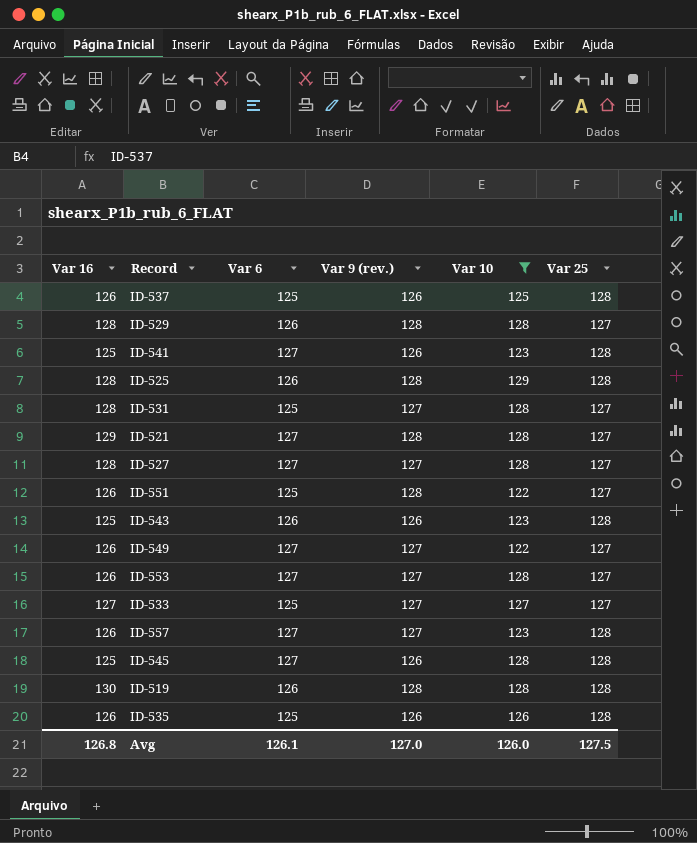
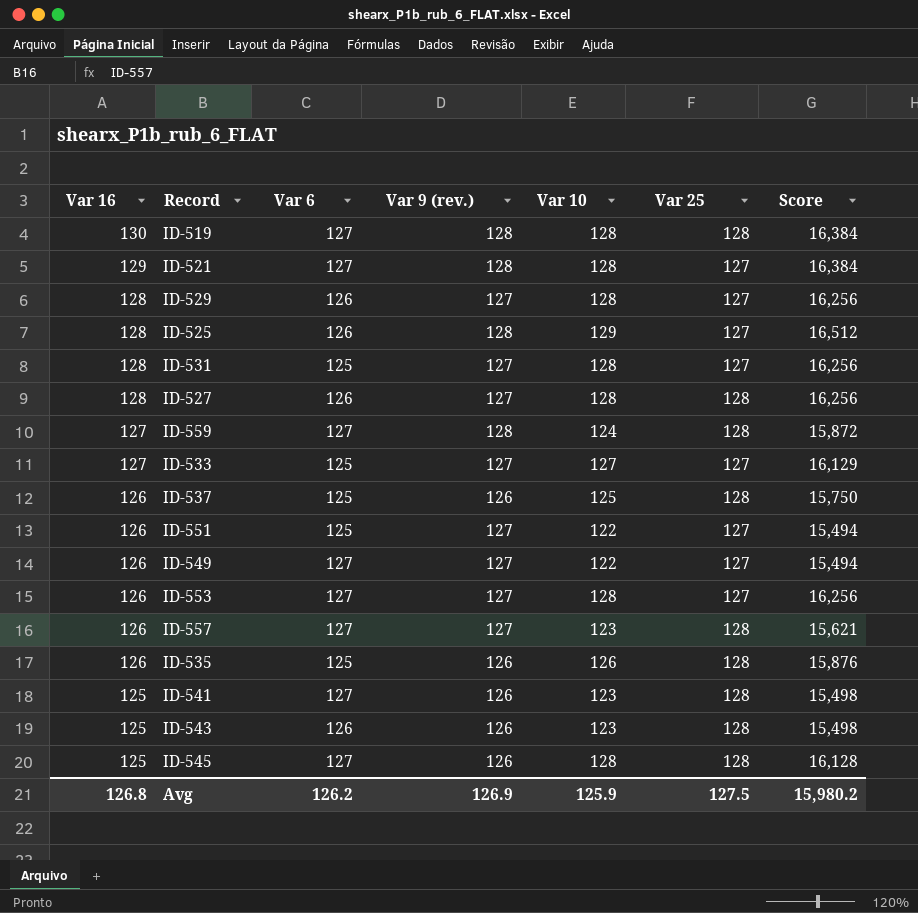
filter: Var 10 != 124 -> none
row order: none -> Var 16 descending
column Score | formula: none -> [Var 9 (rev.)] * [Var 10]
ID-519 | Var 6: 126 -> 127
ID-529 | Var 9 (rev.): 128 -> 127
ID-525 | Var 25: 128 -> 127
ID-527 | Var 6: 127 -> 126
ID-527 | Var 25: 127 -> 128
ID-551 | Var 9 (rev.): 128 -> 127
Avg | Var 6: 126.1 -> 126.2
Avg | Var 9 (rev.): 127.0 -> 126.9
Avg | Var 10: 126.0 -> 125.9

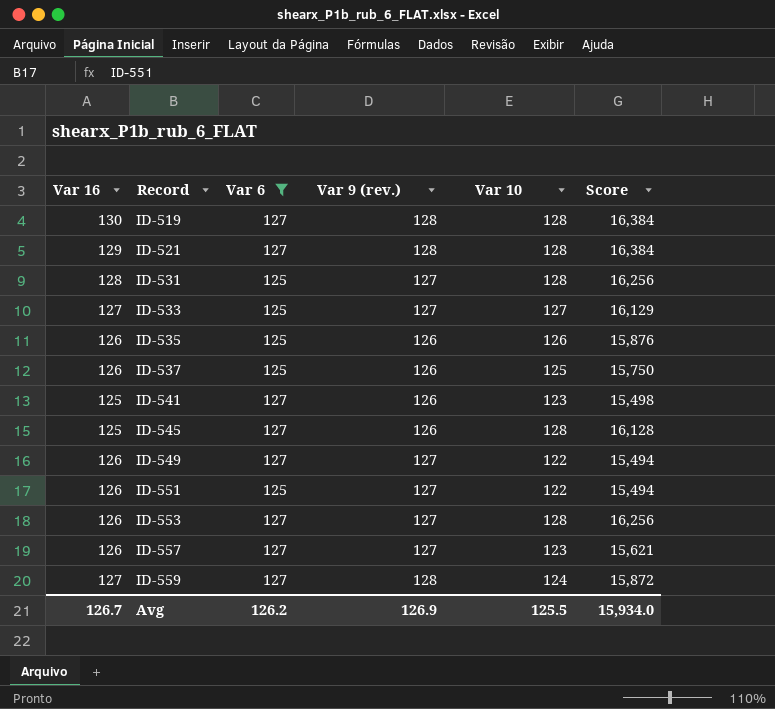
filter: none -> Var 6 != 126
row order: Var 16 descending -> Record ascending
column Var 25 | position: 6 -> none
Avg | Var 16: 126.8 -> 126.7
Avg | Var 10: 125.9 -> 125.5
Avg | Score: 15,980.2 -> 15,934.0

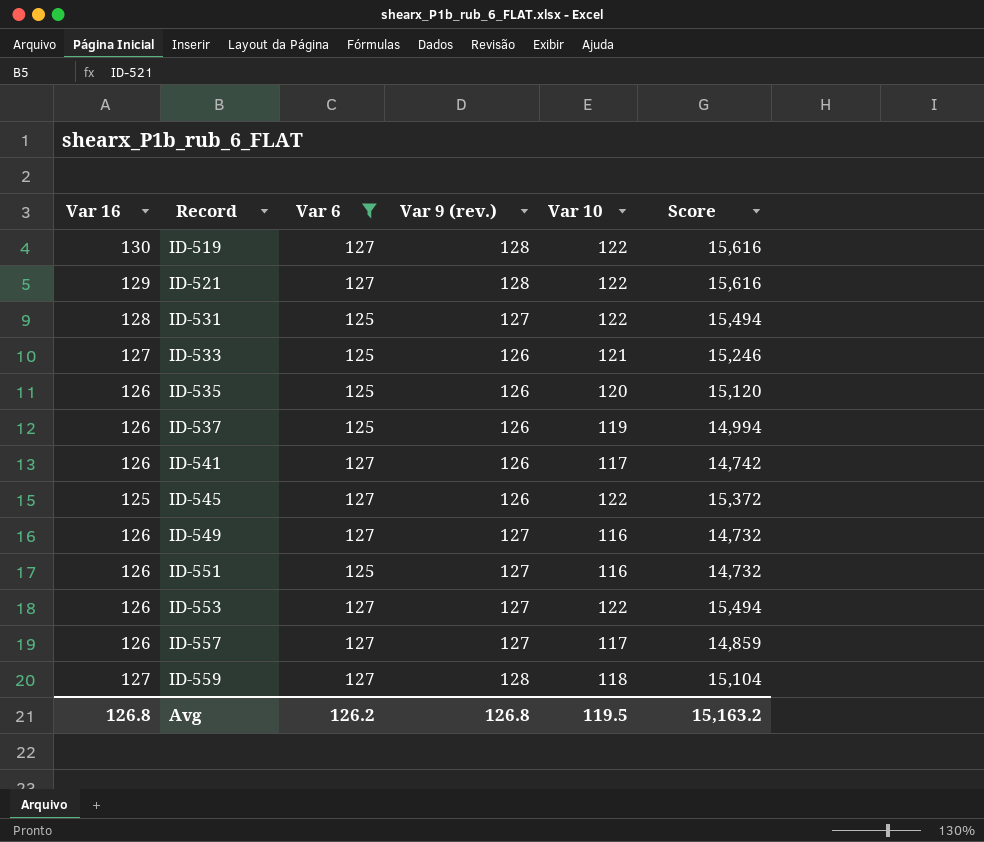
ID-519 | Var 10: 128 -> 122
ID-519 | Score: 16,384 -> 15,616
ID-521 | Var 10: 128 -> 122
ID-521 | Score: 16,384 -> 15,616
ID-531 | Var 10: 128 -> 122
ID-531 | Score: 16,256 -> 15,494
ID-533 | Var 9 (rev.): 127 -> 126
ID-533 | Var 10: 127 -> 121
ID-533 | Score: 16,129 -> 15,246
ID-535 | Var 10: 126 -> 120
ID-535 | Score: 15,876 -> 15,120
ID-537 | Var 10: 125 -> 119
ID-537 | Score: 15,750 -> 14,994
ID-541 | Var 16: 125 -> 126
ID-541 | Var 10: 123 -> 117
ID-541 | Score: 15,498 -> 14,742
ID-545 | Var 10: 128 -> 122
ID-545 | Score: 16,128 -> 15,372
ID-549 | Var 10: 122 -> 116
ID-549 | Score: 15,494 -> 14,732
ID-551 | Var 10: 122 -> 116
ID-551 | Score: 15,494 -> 14,732
ID-553 | Var 10: 128 -> 122
ID-553 | Score: 16,256 -> 15,494
ID-557 | Var 10: 123 -> 117
ID-557 | Score: 15,621 -> 14,859
ID-559 | Var 10: 124 -> 118
ID-559 | Score: 15,872 -> 15,104
Avg | Var 16: 126.7 -> 126.8
Avg | Var 9 (rev.): 126.9 -> 126.8
Avg | Var 10: 125.5 -> 119.5
Avg | Score: 15,934.0 -> 15,163.2

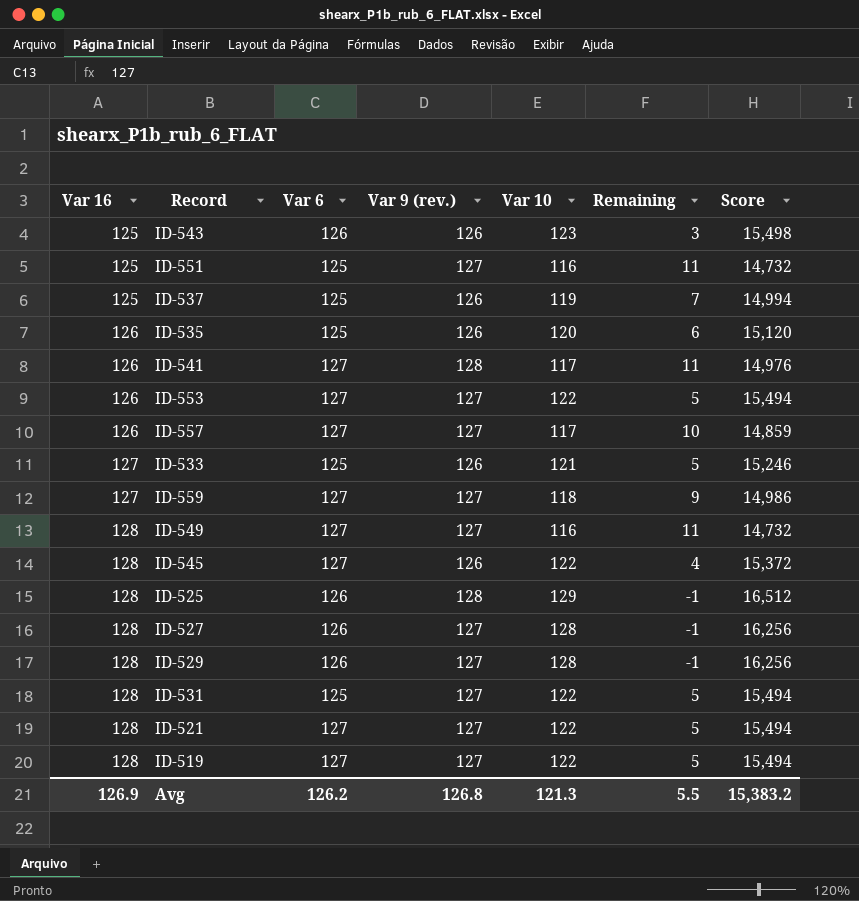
filter: Var 6 != 126 -> none
row order: Record ascending -> Var 16 ascending
column Remaining | formula: none -> [Var 9 (rev.)] - [Var 10]
ID-551 | Var 16: 126 -> 125
ID-537 | Var 16: 126 -> 125
ID-541 | Var 9 (rev.): 126 -> 128
ID-541 | Score: 14,742 -> 14,976
ID-559 | Var 9 (rev.): 128 -> 127
ID-559 | Score: 15,104 -> 14,986
ID-549 | Var 16: 126 -> 128
ID-545 | Var 16: 125 -> 128
ID-521 | Var 16: 129 -> 128
ID-521 | Var 9 (rev.): 128 -> 127
ID-521 | Score: 15,616 -> 15,494
ID-519 | Var 16: 130 -> 128
ID-519 | Var 9 (rev.): 128 -> 127
ID-519 | Score: 15,616 -> 15,494
Avg | Var 16: 126.8 -> 126.9
Avg | Var 10: 119.5 -> 121.3
Avg | Score: 15,163.2 -> 15,383.2

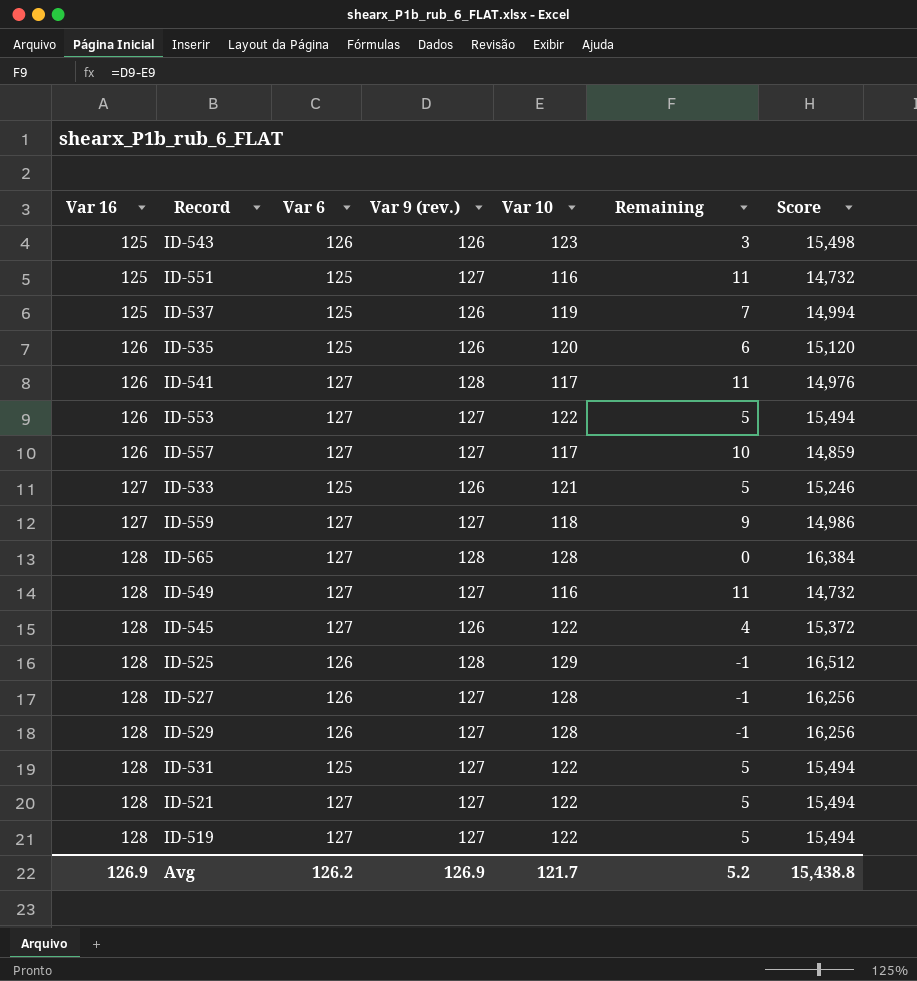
row ID-565: none -> 128 | 127 | 128 | 128 | 0 | 16,384
Avg | Var 9 (rev.): 126.8 -> 126.9
Avg | Var 10: 121.3 -> 121.7
Avg | Remaining: 5.5 -> 5.2
Avg | Score: 15,383.2 -> 15,438.8

